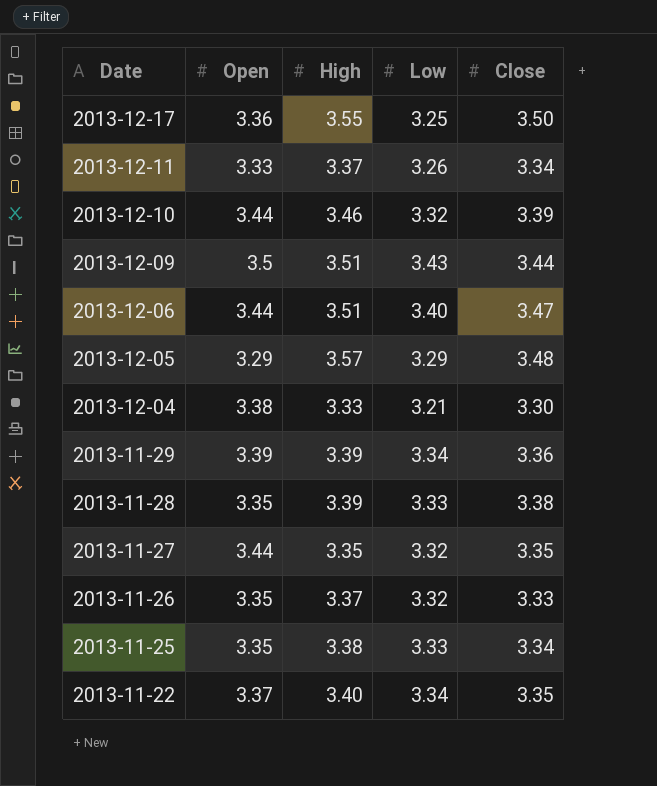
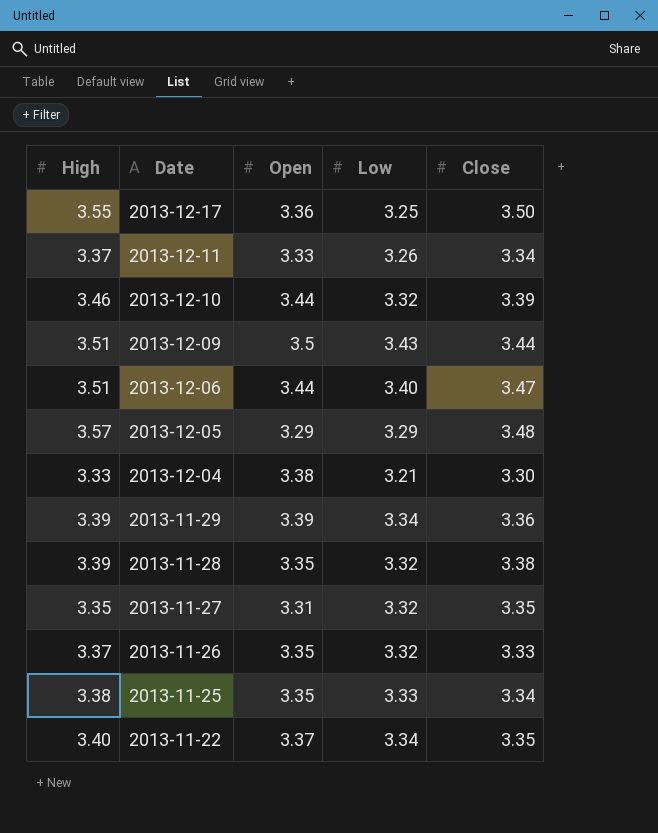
column High | position: 3 -> 1
2013-11-28 | Low: 3.33 -> 3.32
2013-11-27 | Open: 3.44 -> 3.31

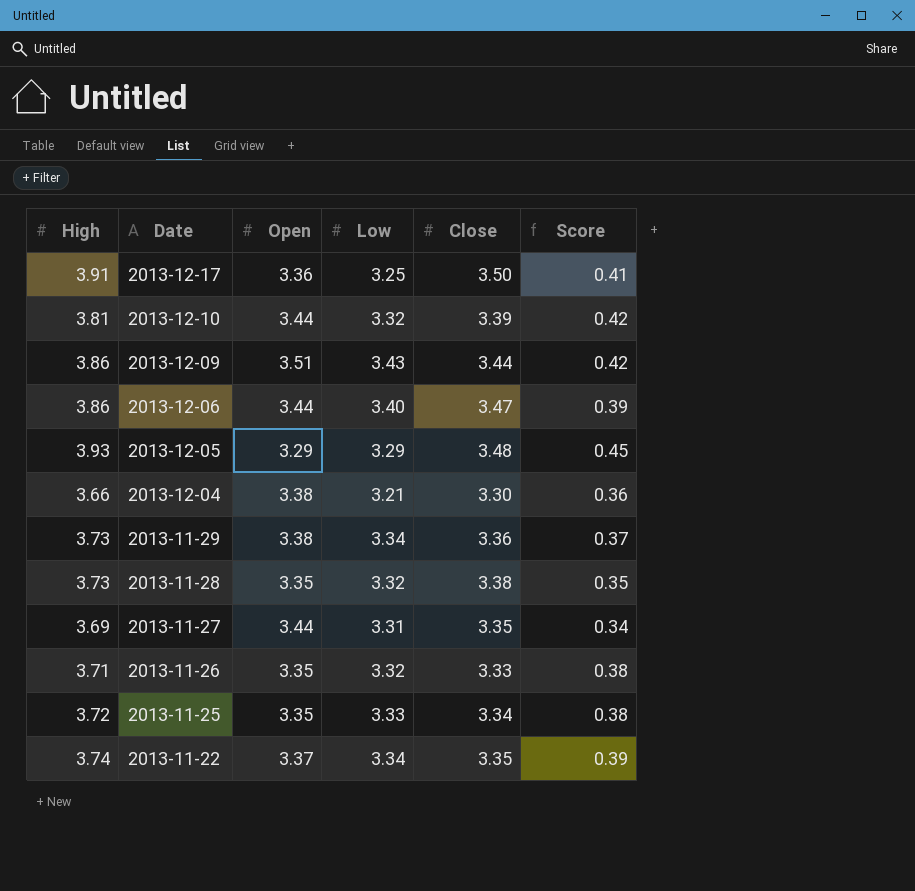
column Score | formula: none -> [High] - [Close]
row 2013-12-11: 3.37 | 3.33 | 3.26 | 3.34 -> none
2013-12-17 | High: 3.55 -> 3.91
2013-12-10 | High: 3.46 -> 3.81
2013-12-09 | High: 3.51 -> 3.86
2013-12-09 | Open: 3.5 -> 3.51
2013-12-06 | High: 3.51 -> 3.86
2013-12-05 | High: 3.57 -> 3.93
2013-12-04 | High: 3.33 -> 3.66
2013-11-29 | High: 3.39 -> 3.73
2013-11-29 | Open: 3.39 -> 3.38
2013-11-28 | High: 3.39 -> 3.73
2013-11-27 | High: 3.35 -> 3.69
2013-11-27 | Open: 3.31 -> 3.44
2013-11-27 | Low: 3.32 -> 3.31
2013-11-26 | High: 3.37 -> 3.71
2013-11-25 | High: 3.38 -> 3.72
2013-11-22 | High: 3.40 -> 3.74

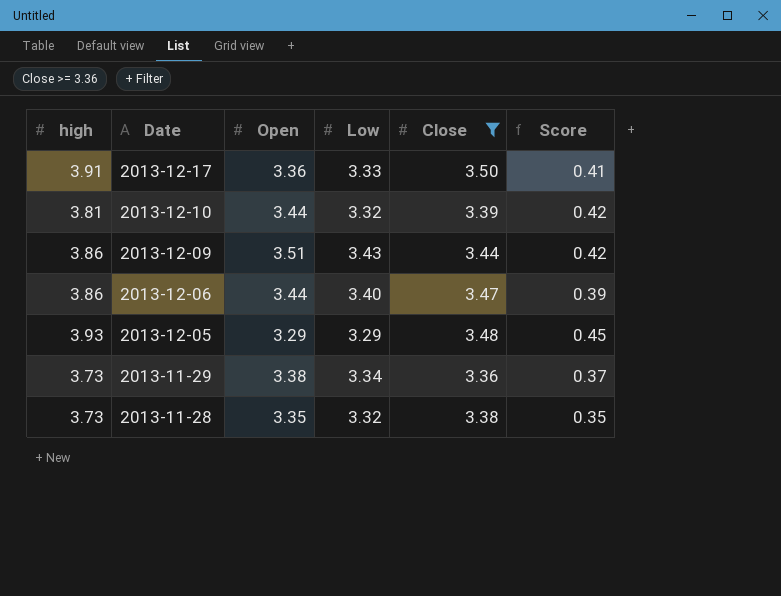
filter: none -> Close >= 3.36
column name: High -> high
2013-12-17 | Low: 3.25 -> 3.33

